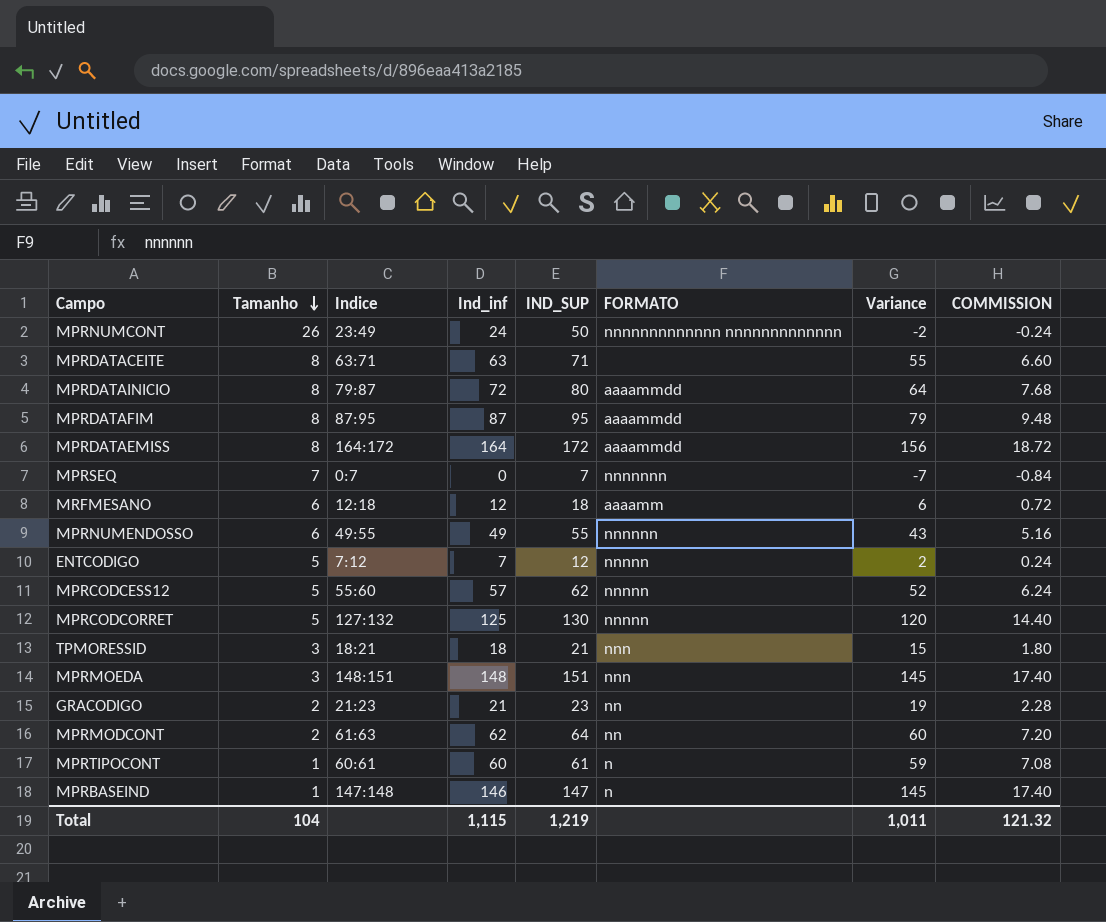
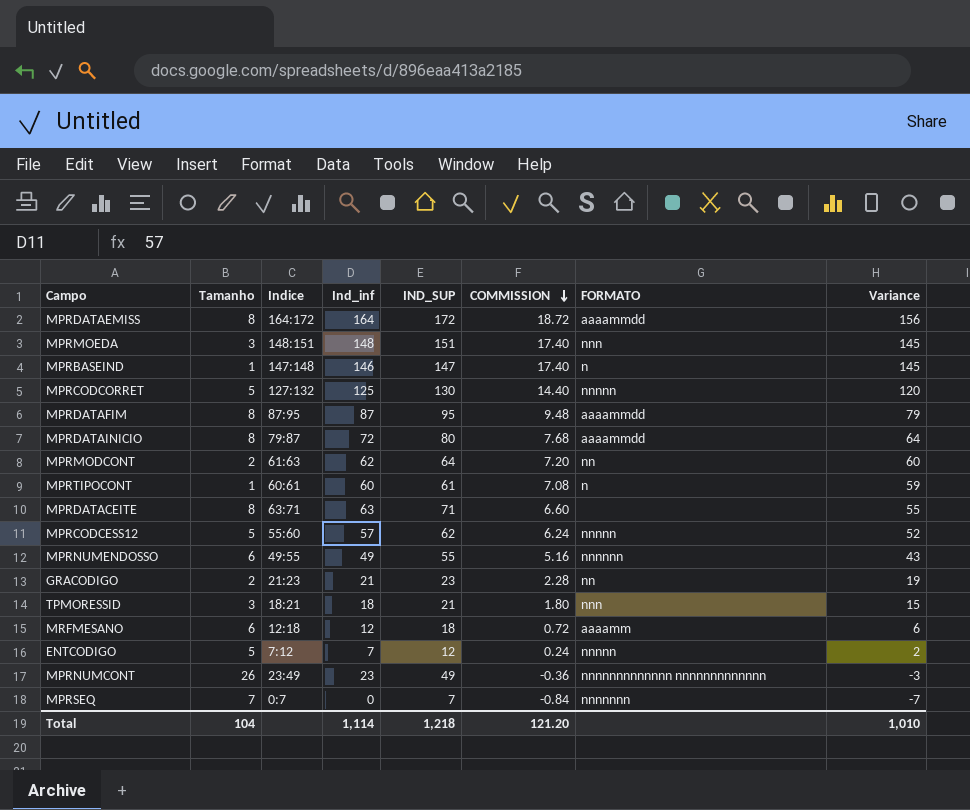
row order: Tamanho descending -> COMMISSION descending
column COMMISSION | position: 8 -> 6
MPRNUMCONT | Ind_inf: 24 -> 23
MPRNUMCONT | IND_SUP: 50 -> 49
MPRNUMCONT | COMMISSION: -0.24 -> -0.36
MPRNUMCONT | Variance: -2 -> -3
Total | Ind_inf: 1,115 -> 1,114
Total | IND_SUP: 1,219 -> 1,218
Total | COMMISSION: 121.32 -> 121.20
Total | Variance: 1,011 -> 1,010

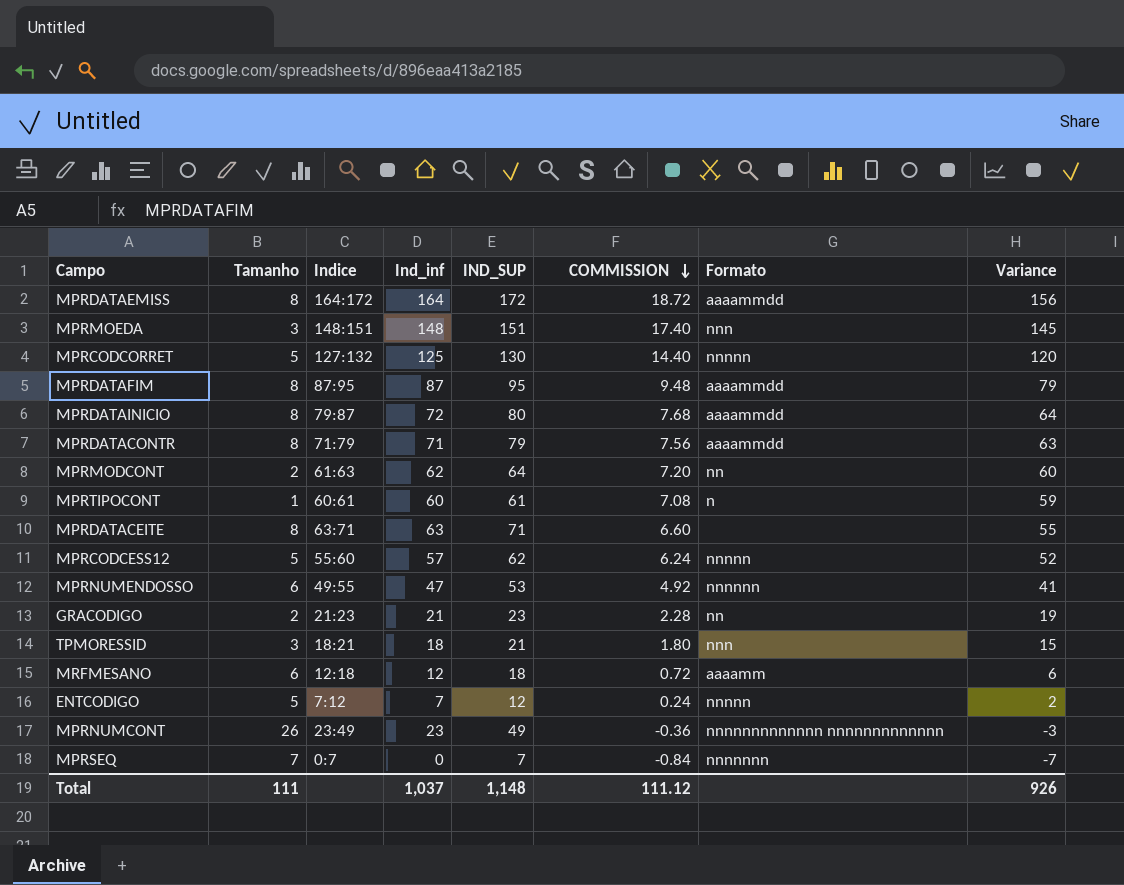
column name: FORMATO -> Formato
row MPRBASEIND: 1 | 147:148 | 146 | 147 | 17.40 | n | 145 -> none
row MPRDATACONTR: none -> 8 | 71:79 | 71 | 79 | 7.56 | aaaammdd | 63
MPRNUMENDOSSO | Ind_inf: 49 -> 47
MPRNUMENDOSSO | IND_SUP: 55 -> 53
MPRNUMENDOSSO | COMMISSION: 5.16 -> 4.92
MPRNUMENDOSSO | Variance: 43 -> 41
Total | Tamanho: 104 -> 111
Total | Ind_inf: 1,114 -> 1,037
Total | IND_SUP: 1,218 -> 1,148
Total | COMMISSION: 121.20 -> 111.12
Total | Variance: 1,010 -> 926

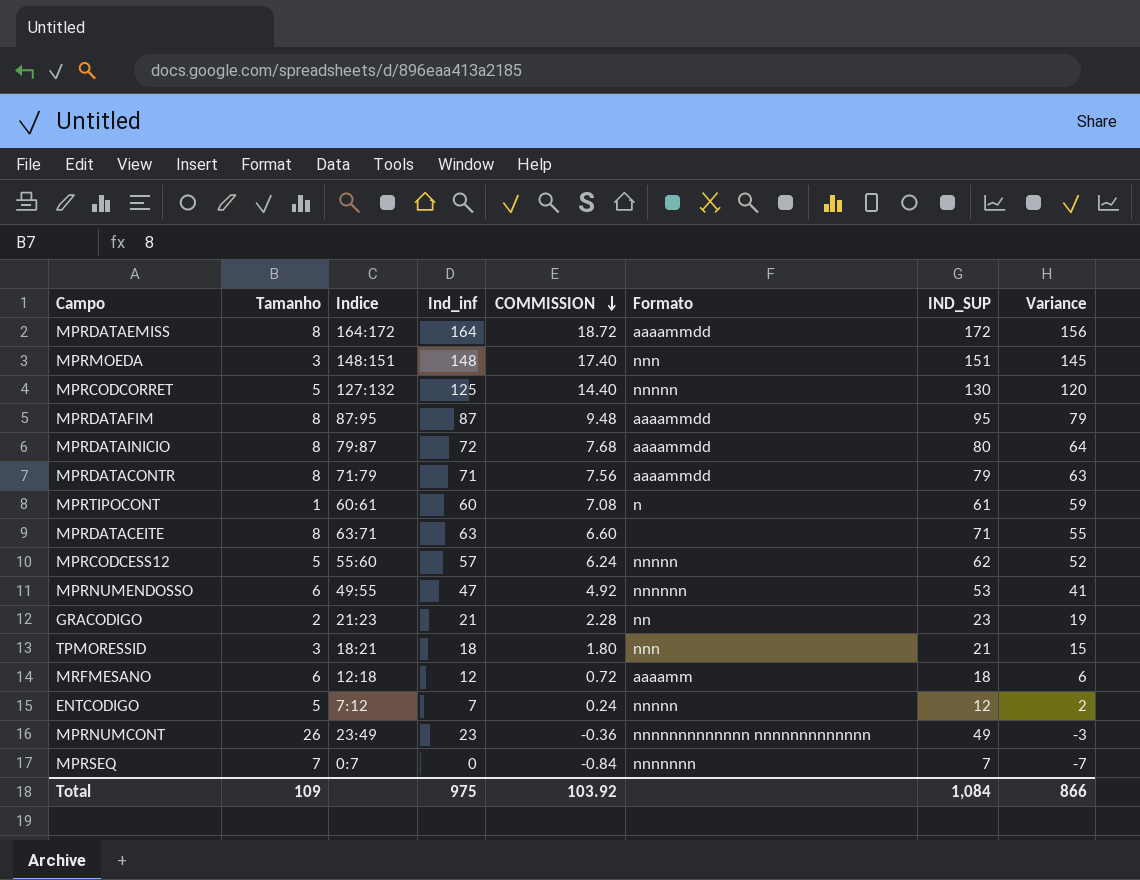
column IND_SUP | position: 5 -> 7
row MPRMODCONT: 2 | 61:63 | 62 | 64 | 7.20 | nn | 60 -> none
Total | Tamanho: 111 -> 109
Total | Ind_inf: 1,037 -> 975
Total | COMMISSION: 111.12 -> 103.92
Total | IND_SUP: 1,148 -> 1,084
Total | Variance: 926 -> 866

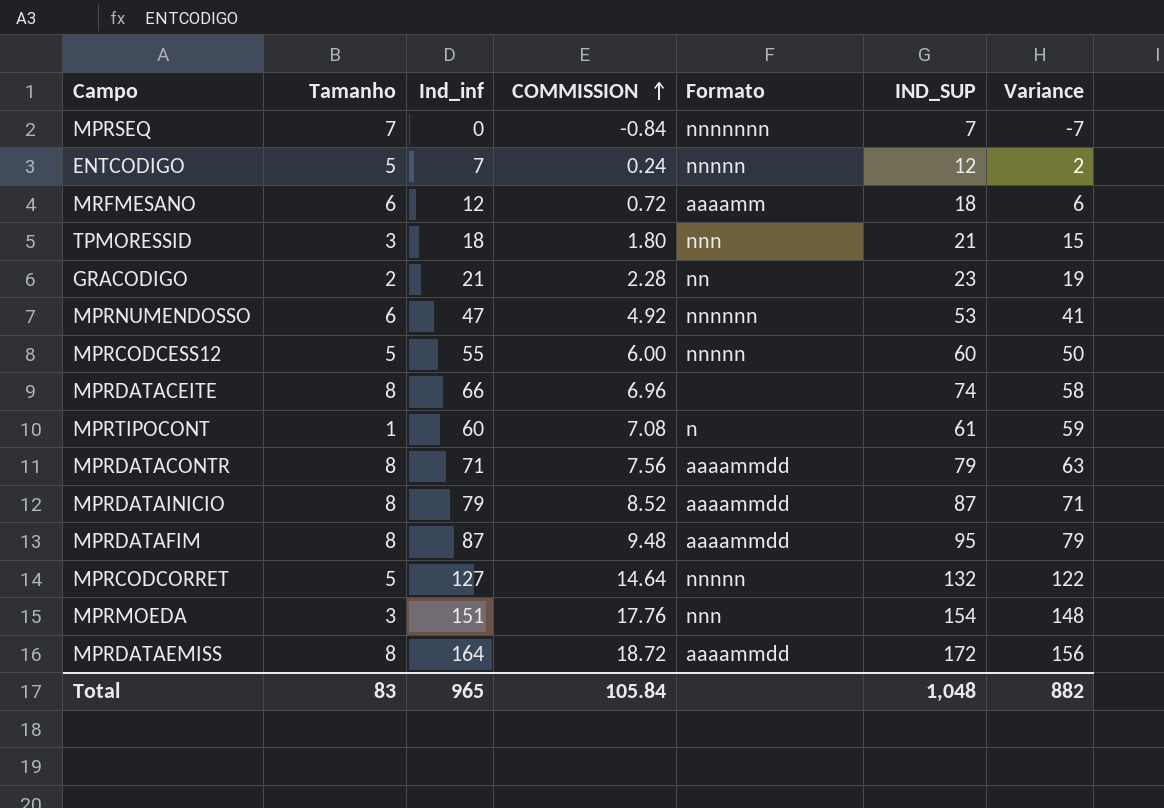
row order: COMMISSION descending -> COMMISSION ascending
column Indice | position: 3 -> none
row MPRNUMCONT: 26 | 23:49 | 23 | -0.36 | nnnnnnnnnnnnn nnnnnnnnnnnnn | 49 | -3 -> none
MPRCODCESS12 | Ind_inf: 57 -> 55
MPRCODCESS12 | COMMISSION: 6.24 -> 6.00
MPRCODCESS12 | IND_SUP: 62 -> 60
MPRCODCESS12 | Variance: 52 -> 50
MPRDATACEITE | Ind_inf: 63 -> 66
MPRDATACEITE | COMMISSION: 6.60 -> 6.96
MPRDATACEITE | IND_SUP: 71 -> 74
MPRDATACEITE | Variance: 55 -> 58
MPRDATAINICIO | Ind_inf: 72 -> 79
MPRDATAINICIO | COMMISSION: 7.68 -> 8.52
MPRDATAINICIO | IND_SUP: 80 -> 87
MPRDATAINICIO | Variance: 64 -> 71
MPRCODCORRET | Ind_inf: 125 -> 127
MPRCODCORRET | COMMISSION: 14.40 -> 14.64
MPRCODCORRET | IND_SUP: 130 -> 132
MPRCODCORRET | Variance: 120 -> 122
MPRMOEDA | Ind_inf: 148 -> 151
MPRMOEDA | COMMISSION: 17.40 -> 17.76
MPRMOEDA | IND_SUP: 151 -> 154
MPRMOEDA | Variance: 145 -> 148
Total | Tamanho: 109 -> 83
Total | Ind_inf: 975 -> 965
Total | COMMISSION: 103.92 -> 105.84
Total | IND_SUP: 1,084 -> 1,048
Total | Variance: 866 -> 882

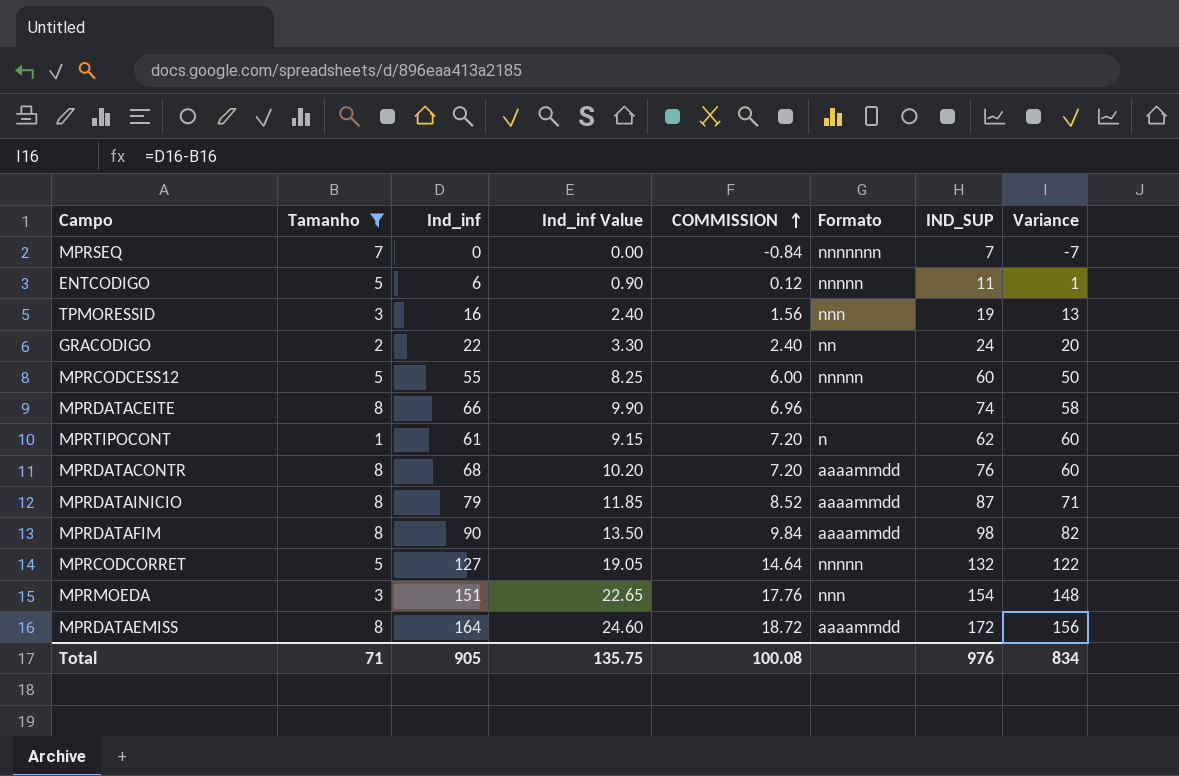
filter: none -> Tamanho != 6
column Ind_inf Value | formula: none -> [Ind_inf] * 0.15
ENTCODIGO | Ind_inf: 7 -> 6
ENTCODIGO | COMMISSION: 0.24 -> 0.12
ENTCODIGO | IND_SUP: 12 -> 11
ENTCODIGO | Variance: 2 -> 1
TPMORESSID | Ind_inf: 18 -> 16
TPMORESSID | COMMISSION: 1.80 -> 1.56
TPMORESSID | IND_SUP: 21 -> 19
TPMORESSID | Variance: 15 -> 13
GRACODIGO | Ind_inf: 21 -> 22
GRACODIGO | COMMISSION: 2.28 -> 2.40
GRACODIGO | IND_SUP: 23 -> 24
GRACODIGO | Variance: 19 -> 20
MPRTIPOCONT | Ind_inf: 60 -> 61
MPRTIPOCONT | COMMISSION: 7.08 -> 7.20
MPRTIPOCONT | IND_SUP: 61 -> 62
MPRTIPOCONT | Variance: 59 -> 60
MPRDATACONTR | Ind_inf: 71 -> 68
MPRDATACONTR | COMMISSION: 7.56 -> 7.20
MPRDATACONTR | IND_SUP: 79 -> 76
MPRDATACONTR | Variance: 63 -> 60
MPRDATAFIM | Ind_inf: 87 -> 90
MPRDATAFIM | COMMISSION: 9.48 -> 9.84
MPRDATAFIM | IND_SUP: 95 -> 98
MPRDATAFIM | Variance: 79 -> 82
Total | Tamanho: 83 -> 71
Total | Ind_inf: 965 -> 905
Total | COMMISSION: 105.84 -> 100.08
Total | IND_SUP: 1,048 -> 976
Total | Variance: 882 -> 834

